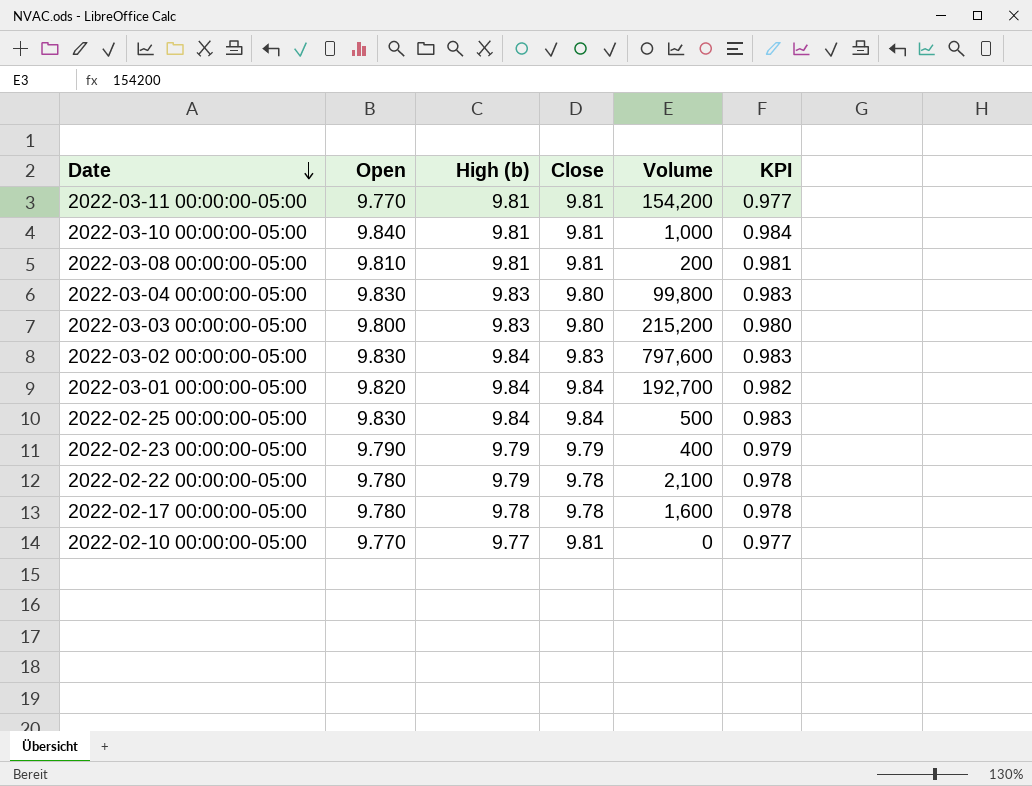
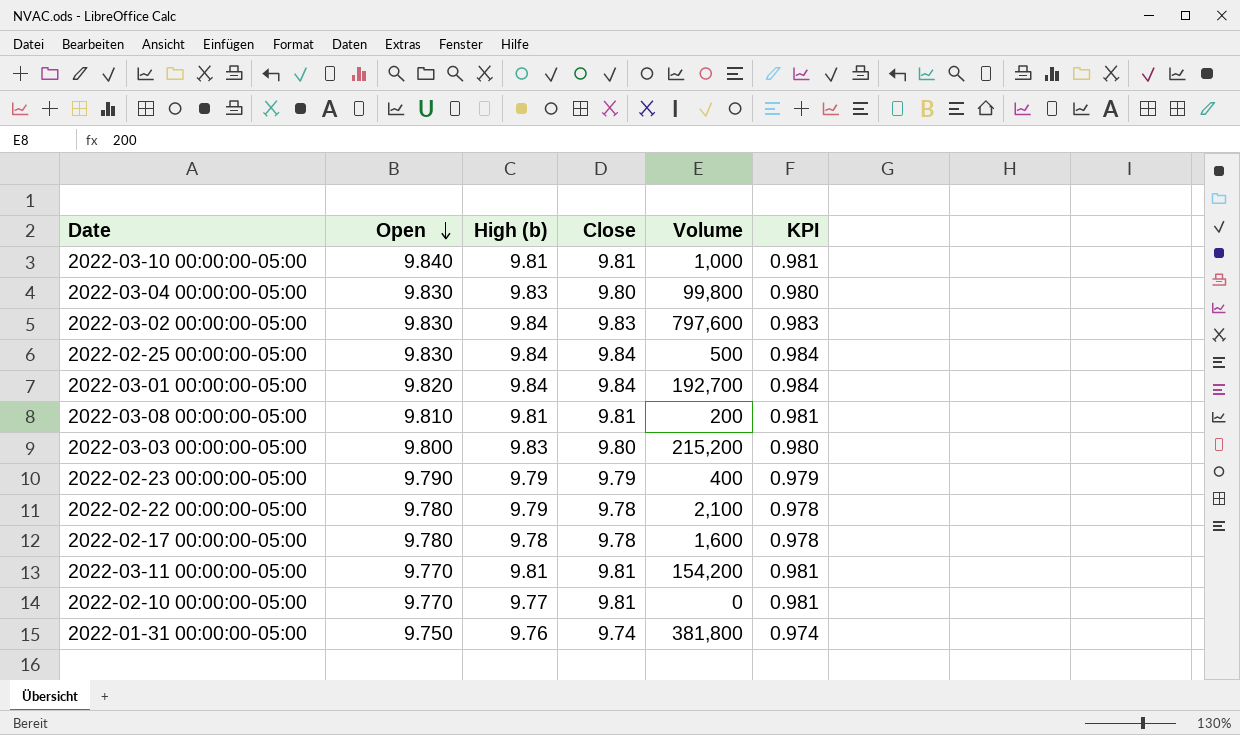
row order: Date descending -> Open descending
column KPI | formula: [Open] * 0.1 -> [Close] * 0.1
row 2022-01-31 00:00:00-05:00: none -> 9.750 | 9.76 | 9.74 | 381,800 | 0.974

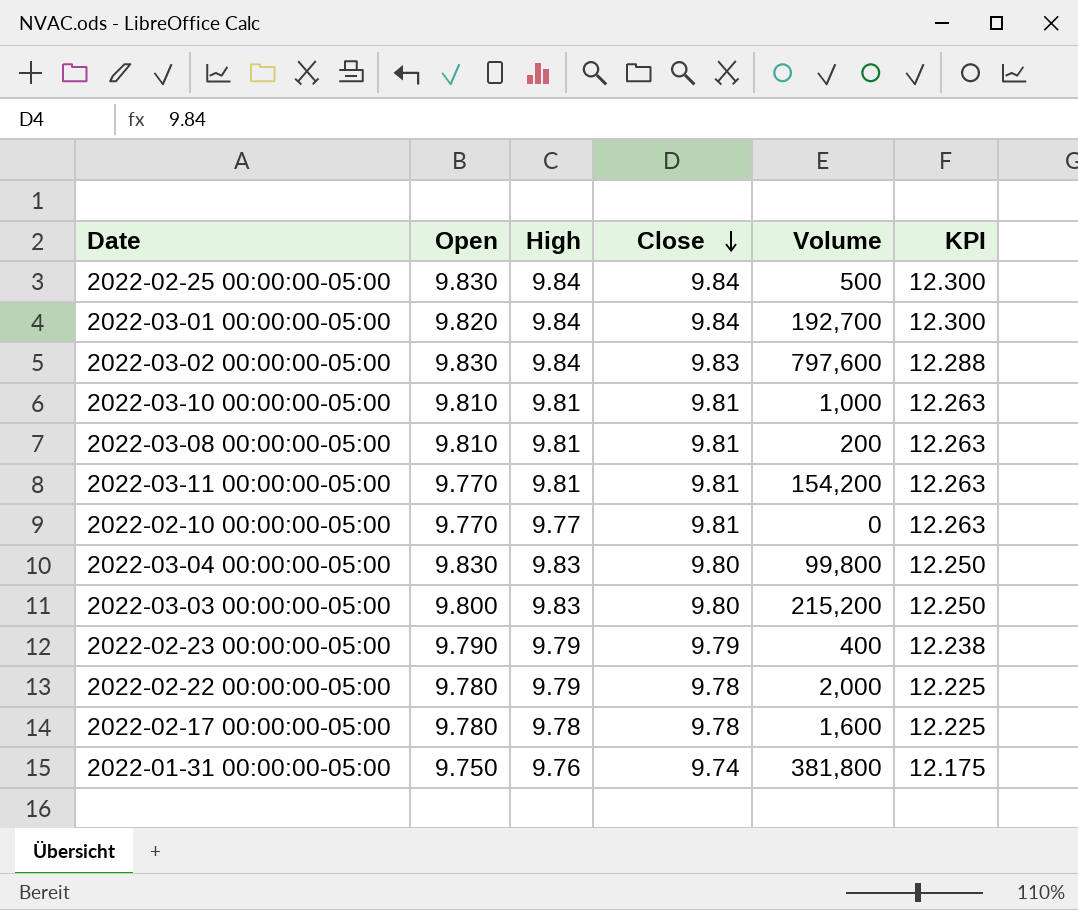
row order: Open descending -> Close descending
column name: High (b) -> High
column KPI | formula: [Close] * 0.1 -> [Close] * 1.25
2022-03-10 00:00:00-05:00 | Open: 9.840 -> 9.810
2022-02-22 00:00:00-05:00 | Volume: 2,100 -> 2,000

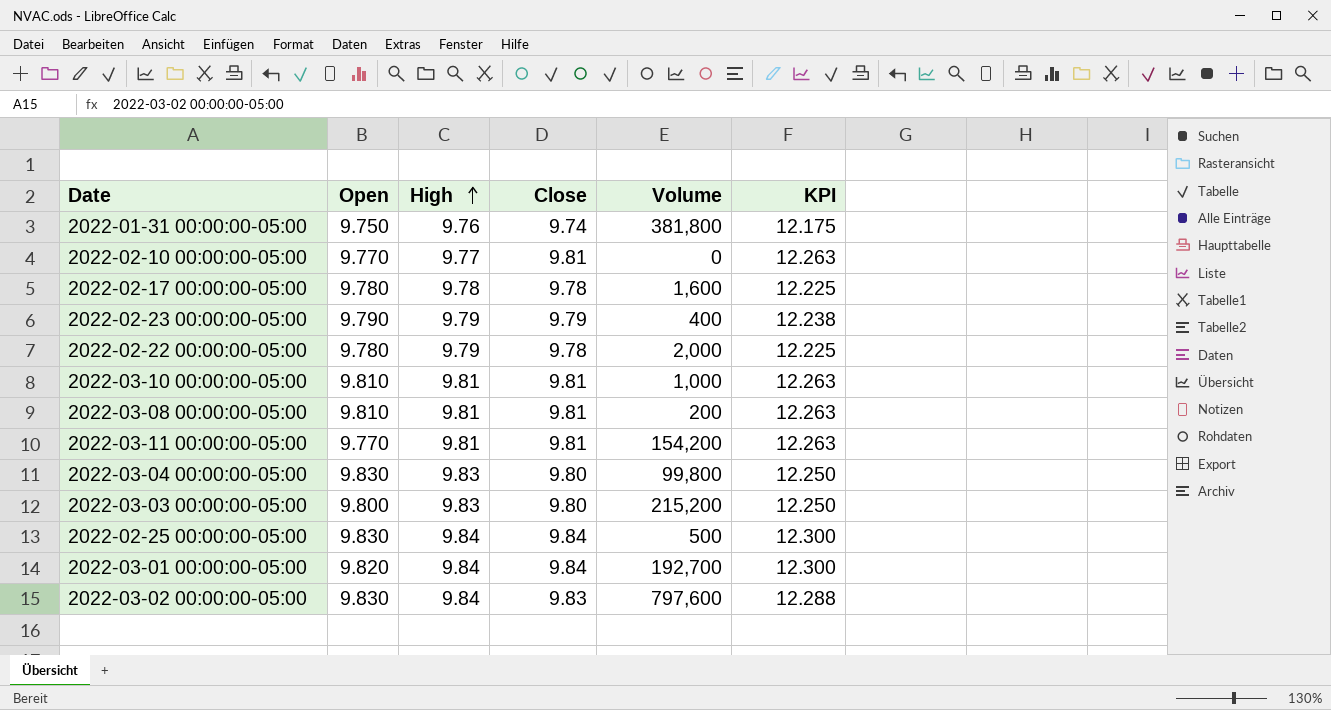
row order: Close descending -> High ascending

